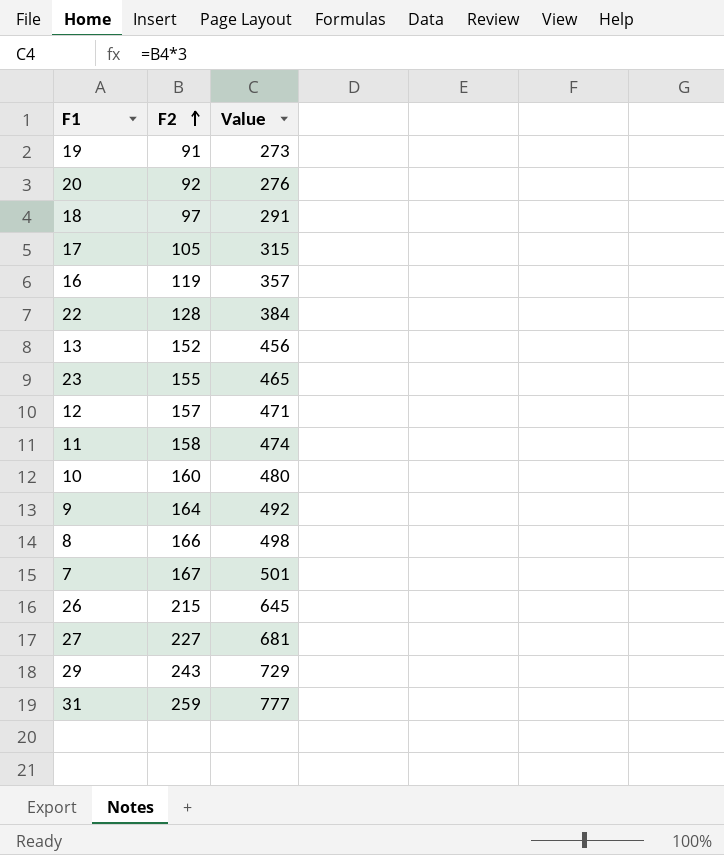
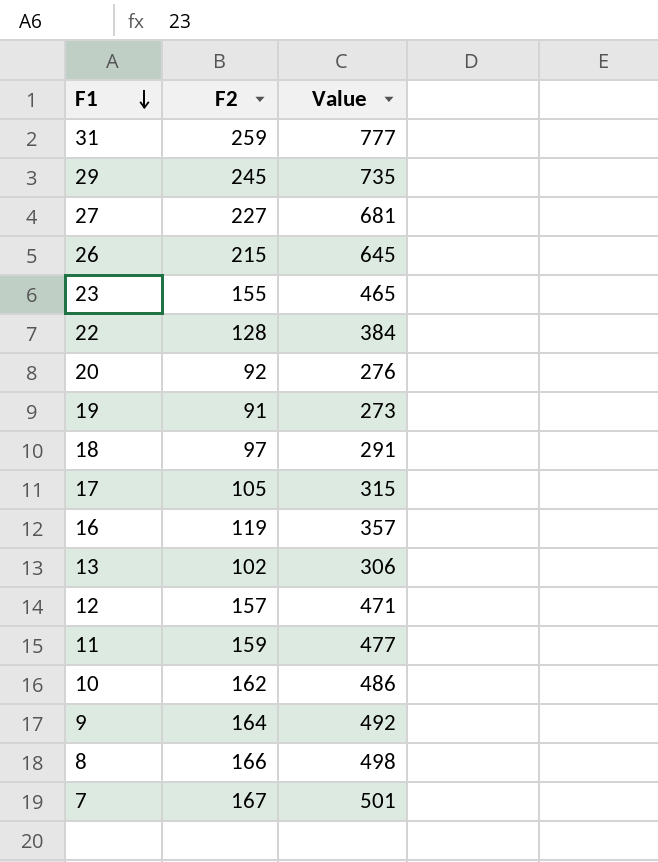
row order: F2 ascending -> F1 descending
29 | F2: 243 -> 245
29 | Value: 729 -> 735
13 | F2: 152 -> 102
13 | Value: 456 -> 306
11 | F2: 158 -> 159
11 | Value: 474 -> 477
10 | F2: 160 -> 162
10 | Value: 480 -> 486

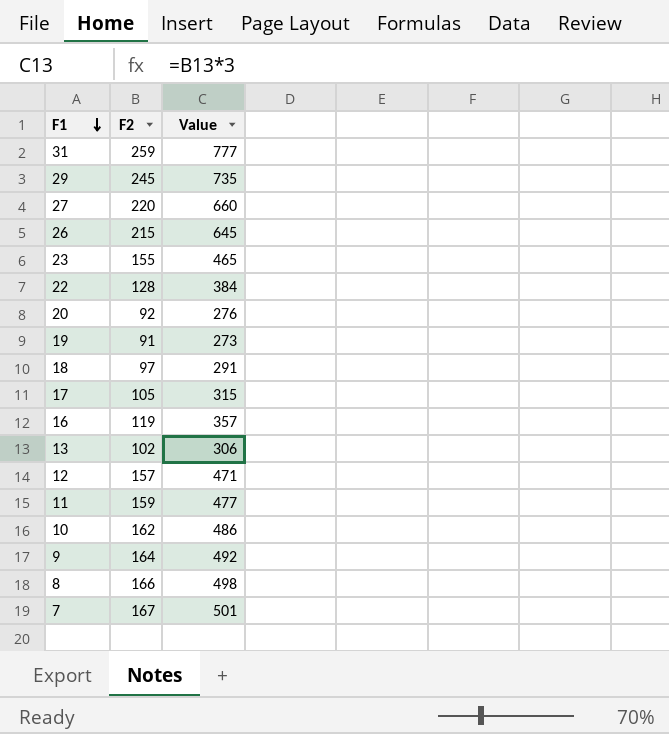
27 | F2: 227 -> 220
27 | Value: 681 -> 660

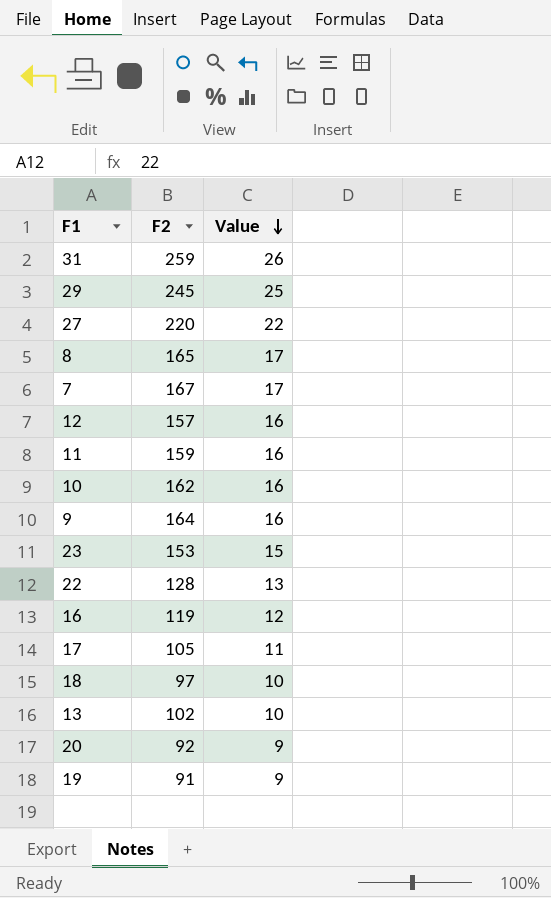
row order: F1 descending -> Value descending
column Value | formula: [F2] * 3 -> [F2] * 0.1
row 26: 215 | 645 -> none
8 | F2: 166 -> 165
23 | F2: 155 -> 153

